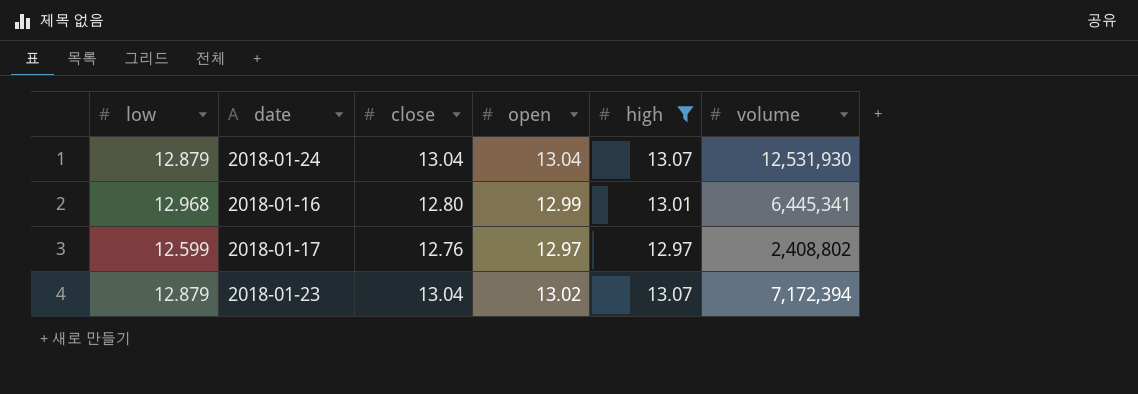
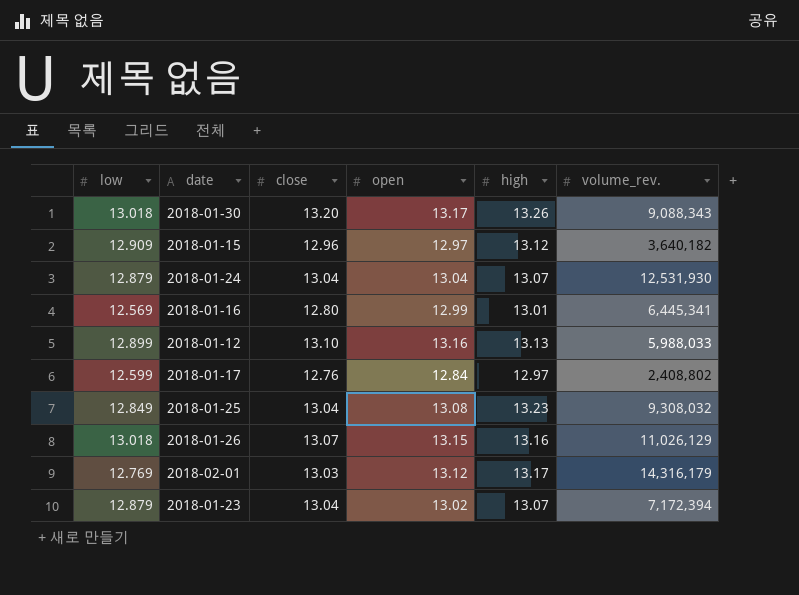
filter: high <= 13.07 -> none
column name: volume -> volume_rev.
2018-01-16 | low: 12.968 -> 12.569
2018-01-17 | open: 12.97 -> 12.84

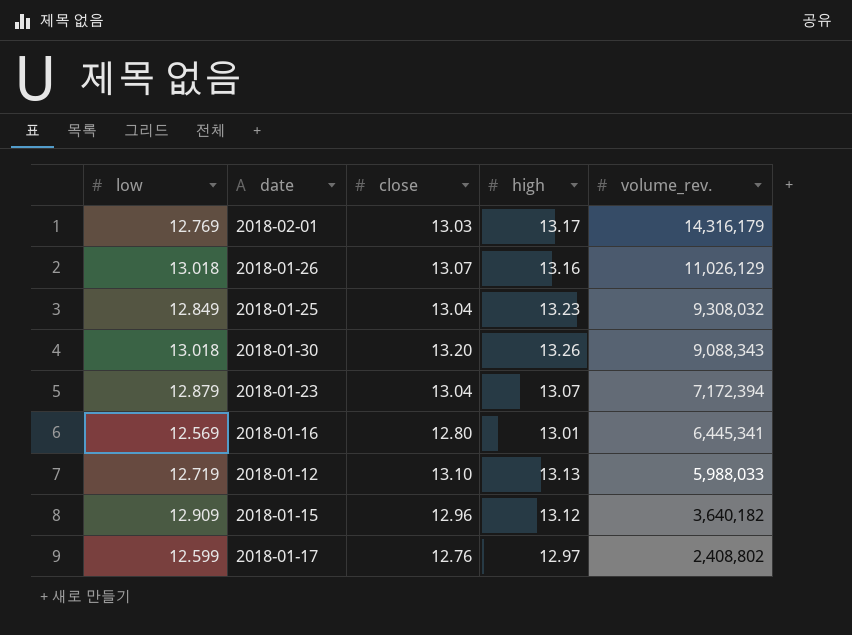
row order: none -> volume_rev. descending
column open | position: 4 -> none
row 2018-01-24: 12.879 | 13.04 | 13.04 | 13.07 | 12,531,930 -> none
2018-01-12 | low: 12.899 -> 12.719

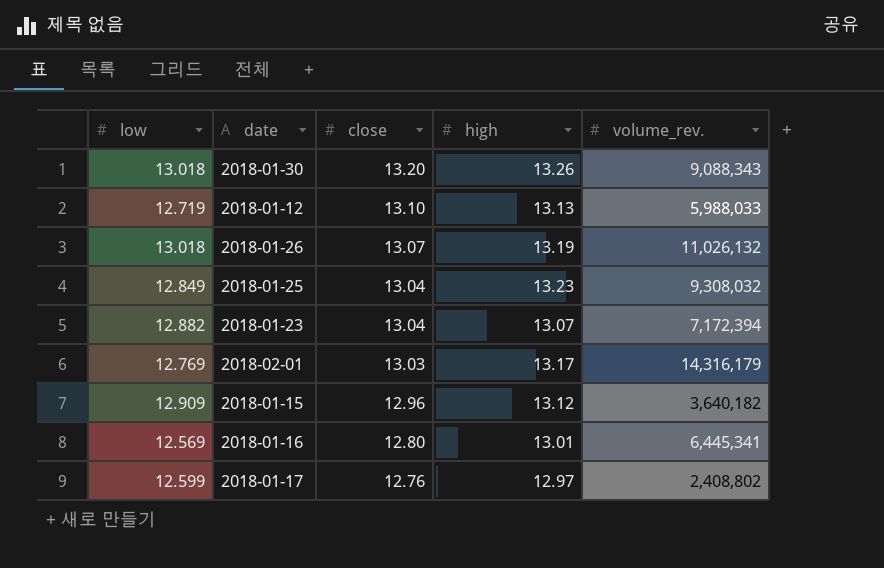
row order: volume_rev. descending -> close descending
2018-01-26 | high: 13.16 -> 13.19
2018-01-26 | volume_rev.: 11,026,129 -> 11,026,132
2018-01-23 | low: 12.879 -> 12.882

